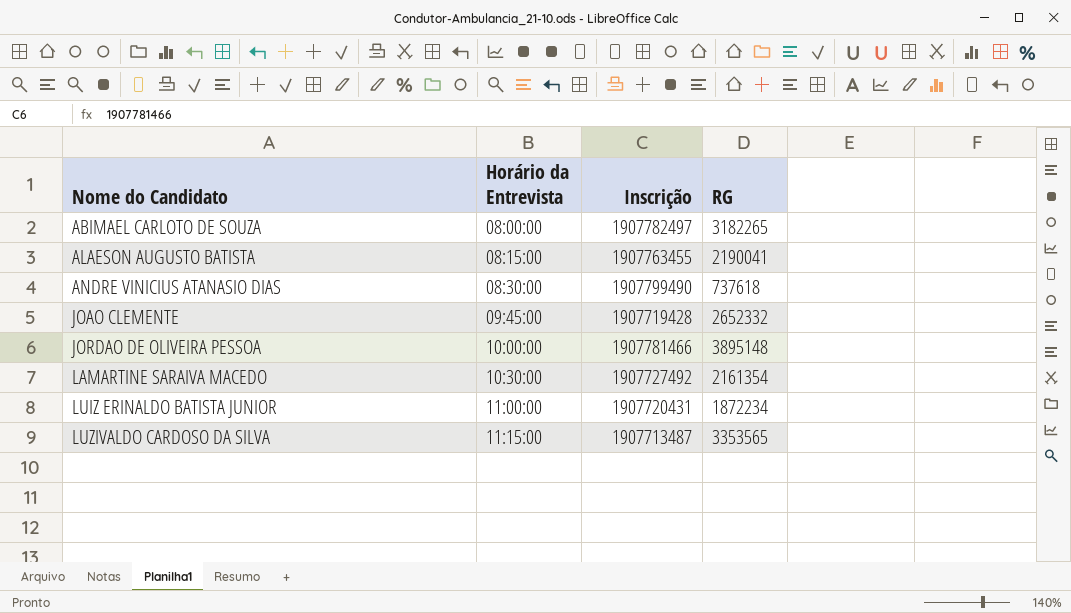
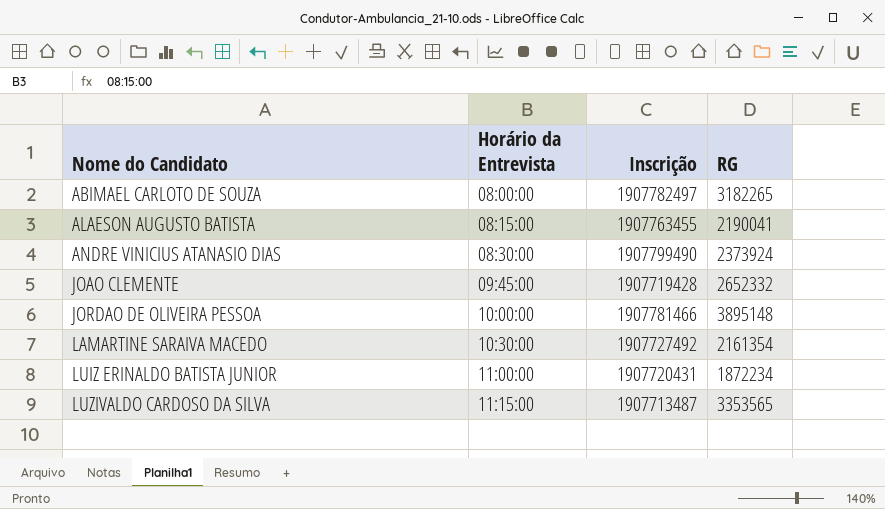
ANDRE VINICIUS ATANASIO DIAS | RG: 737618 -> 2373924

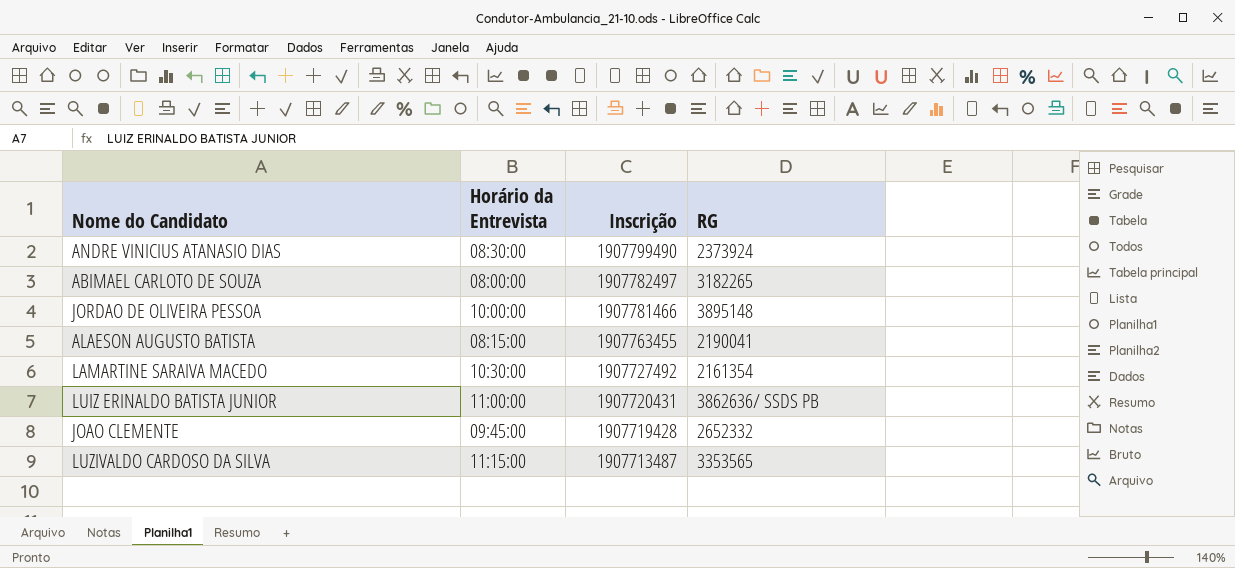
row order: Nome do Candidato ascending -> Inscrição descending
LUIZ ERINALDO BATISTA JUNIOR | RG: 1872234 -> 3862636/ SSDS PB

